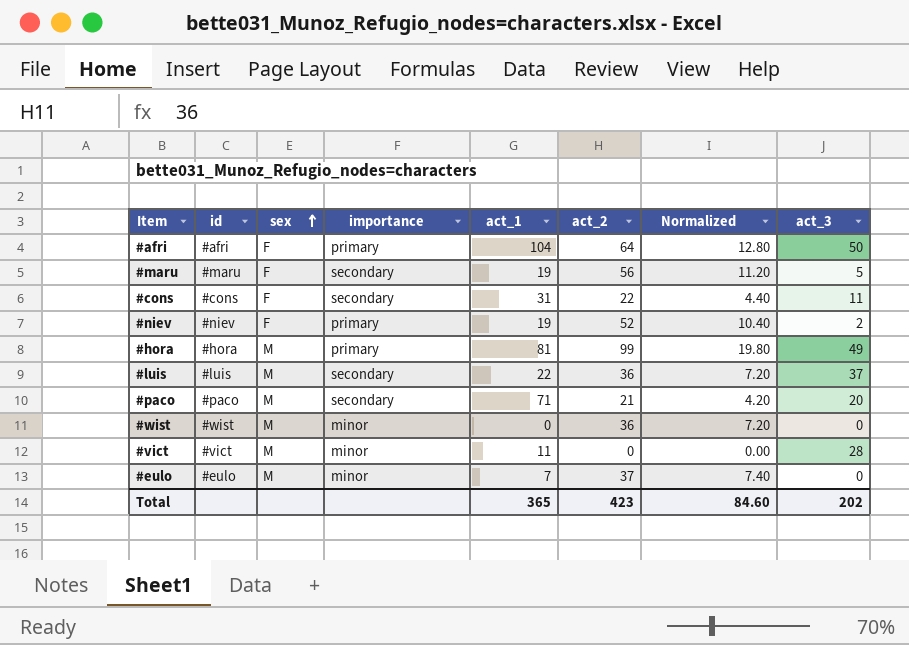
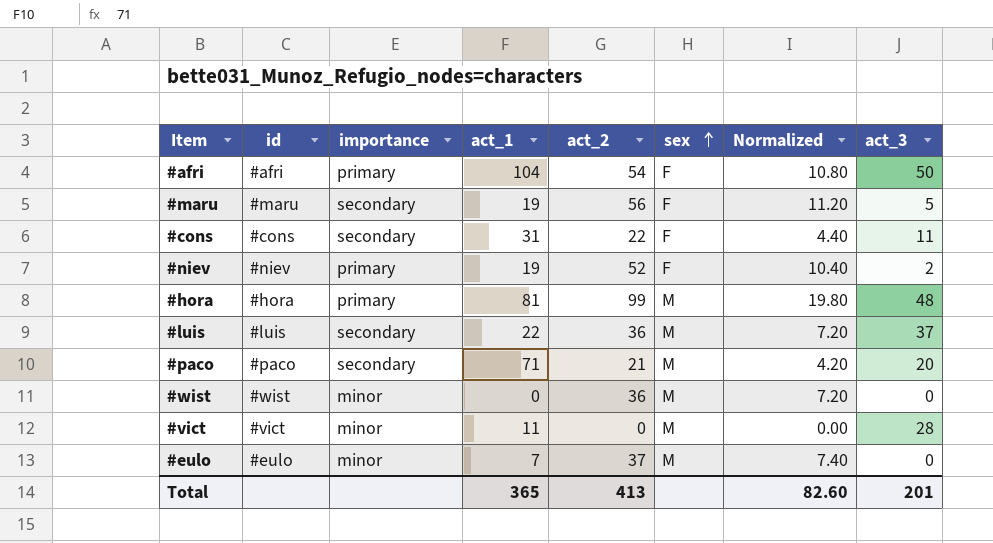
column sex | position: 3 -> 6
#afri | act_2: 64 -> 54
#afri | Normalized: 12.80 -> 10.80
#hora | act_3: 49 -> 48
Total | act_2: 423 -> 413
Total | Normalized: 84.60 -> 82.60
Total | act_3: 202 -> 201

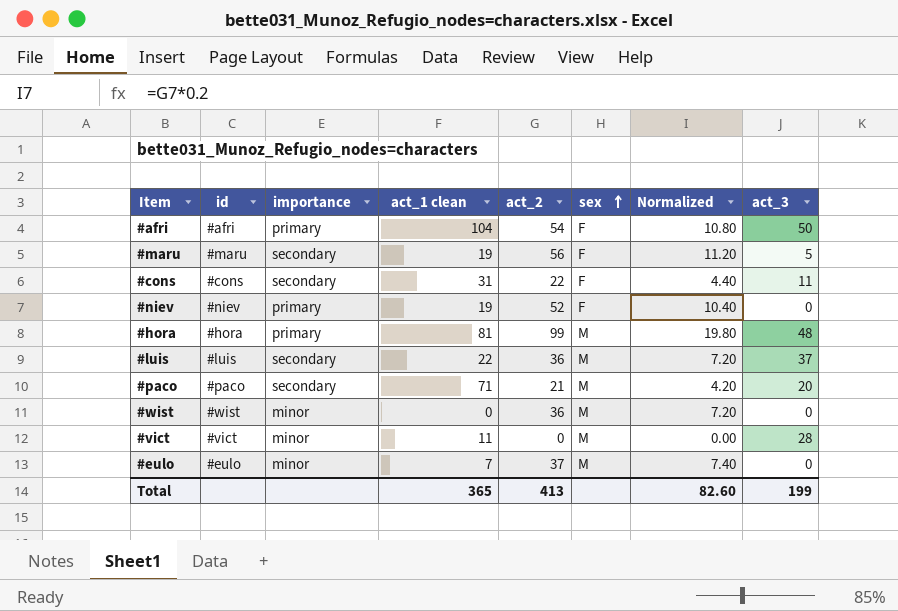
column name: act_1 -> act_1 clean
#niev | act_3: 2 -> 0
Total | act_3: 201 -> 199

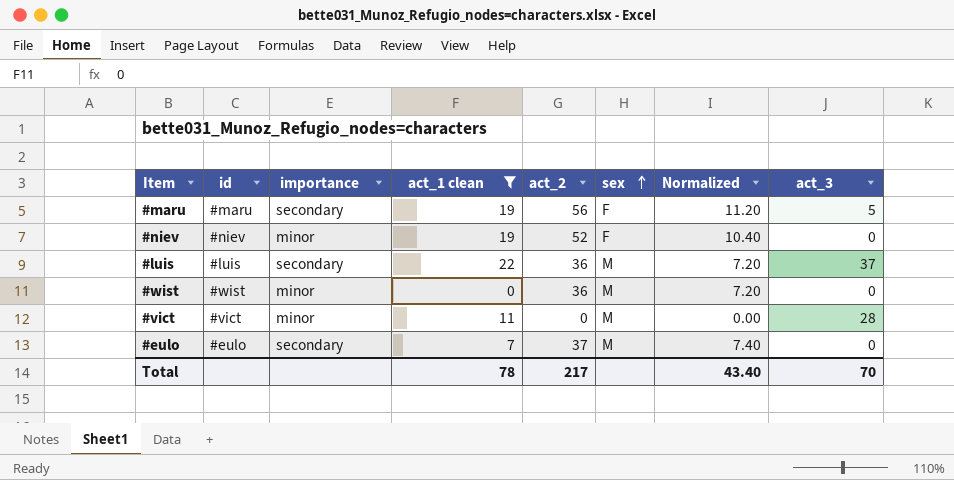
filter: none -> act_1 clean <= 22
#niev | importance: primary -> minor
#eulo | importance: minor -> secondary
Total | act_1 clean: 365 -> 78
Total | act_2: 413 -> 217
Total | Normalized: 82.60 -> 43.40
Total | act_3: 199 -> 70

